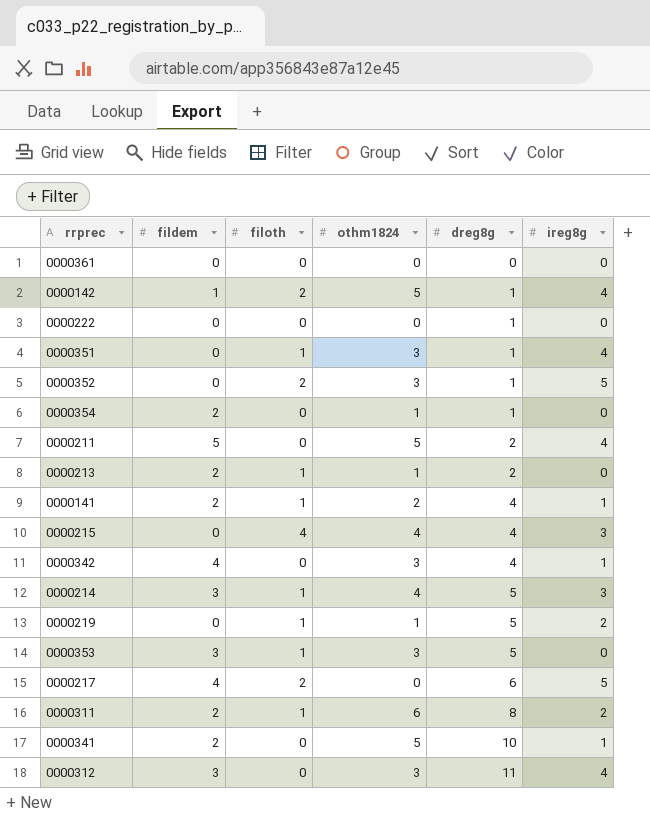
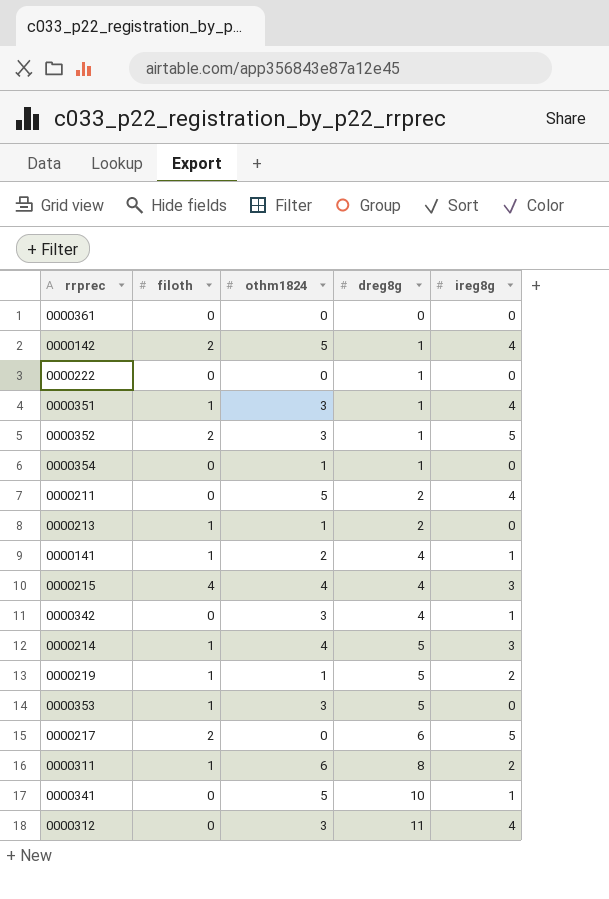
column fildem | position: 2 -> none

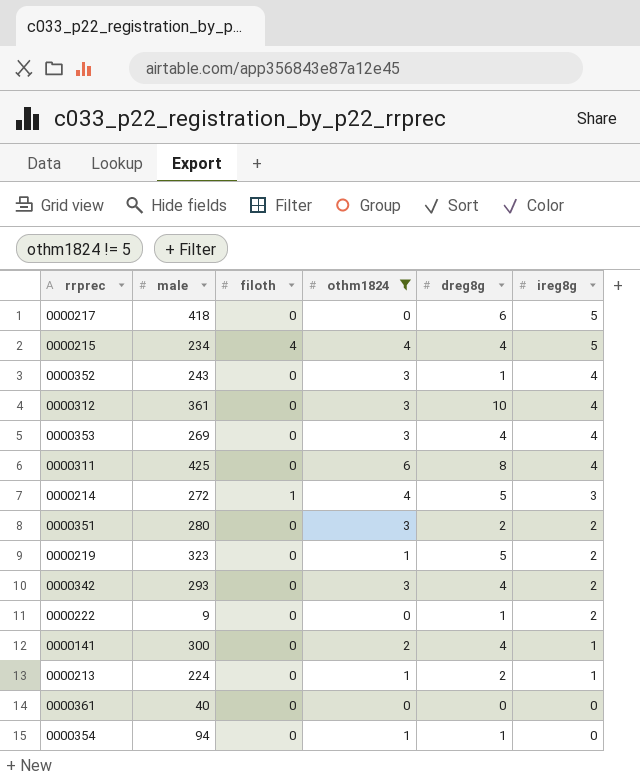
filter: none -> othm1824 != 5
row order: dreg8g ascending -> ireg8g descending
column male | position: none -> 2
0000217 | filoth: 2 -> 0
0000215 | ireg8g: 3 -> 5
0000352 | filoth: 2 -> 0
0000352 | ireg8g: 5 -> 4
0000312 | dreg8g: 11 -> 10
0000353 | filoth: 1 -> 0
0000353 | dreg8g: 5 -> 4
0000353 | ireg8g: 0 -> 4
0000311 | filoth: 1 -> 0
0000311 | ireg8g: 2 -> 4
0000351 | filoth: 1 -> 0
0000351 | dreg8g: 1 -> 2
0000351 | ireg8g: 4 -> 2
0000219 | filoth: 1 -> 0
0000342 | ireg8g: 1 -> 2
0000222 | ireg8g: 0 -> 2
0000141 | filoth: 1 -> 0
0000213 | filoth: 1 -> 0
0000213 | ireg8g: 0 -> 1

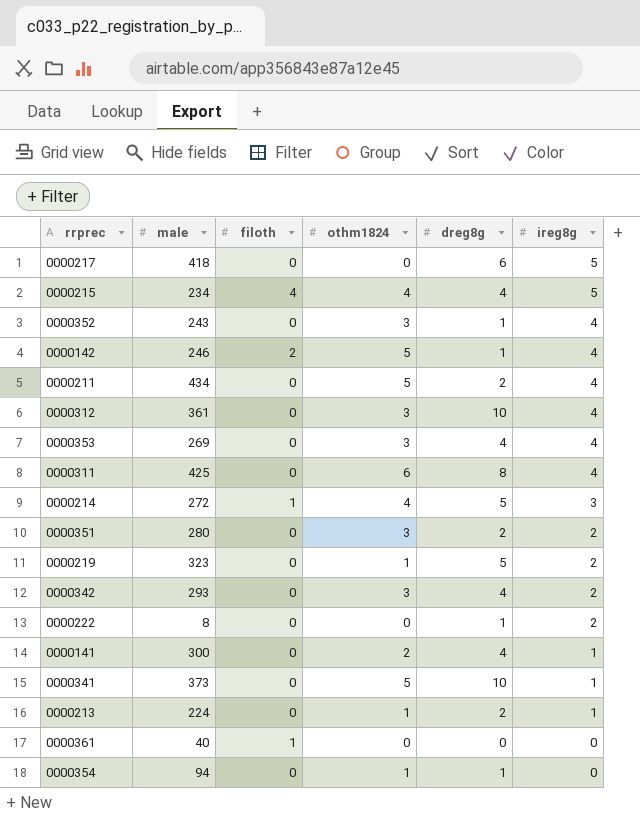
filter: othm1824 != 5 -> none
0000222 | male: 9 -> 8
0000361 | filoth: 0 -> 1

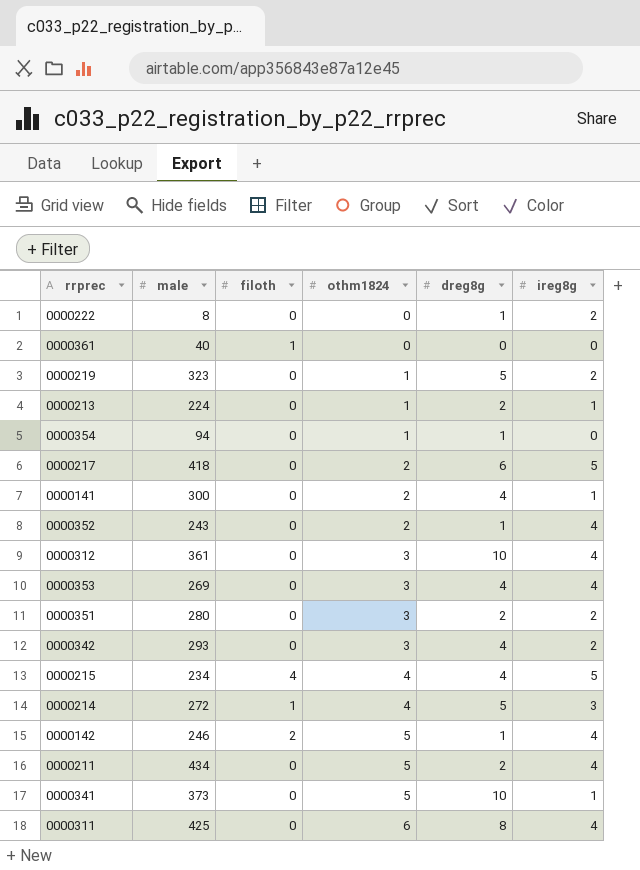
row order: ireg8g descending -> othm1824 ascending
0000217 | othm1824: 0 -> 2
0000352 | othm1824: 3 -> 2

